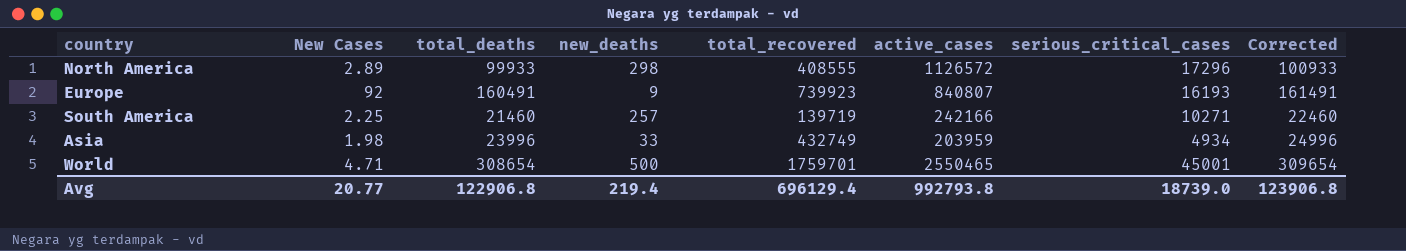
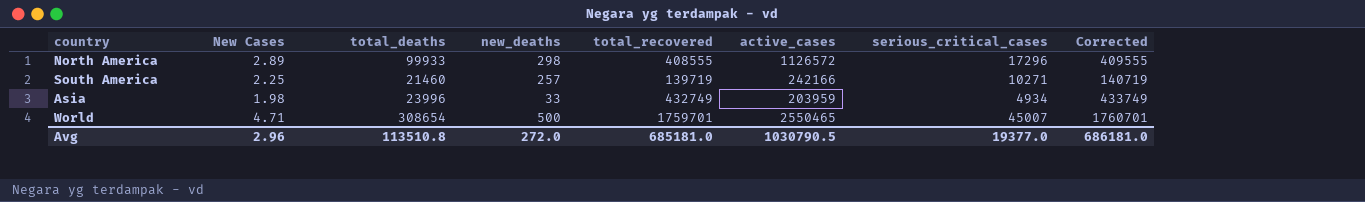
column Corrected | formula: [total_deaths] + 1000 -> [total_recovered] + 1000
row Europe: 92 | 160491 | 9 | 739923 | 840807 | 16193 | 161491 -> none
World | serious_critical_cases: 45001 -> 45007
Avg | New Cases: 20.77 -> 2.96
Avg | total_deaths: 122906.8 -> 113510.8
Avg | new_deaths: 219.4 -> 272.0
Avg | total_recovered: 696129.4 -> 685181.0
Avg | active_cases: 992793.8 -> 1030790.5
Avg | serious_critical_cases: 18739.0 -> 19377.0
Avg | Corrected: 123906.8 -> 686181.0

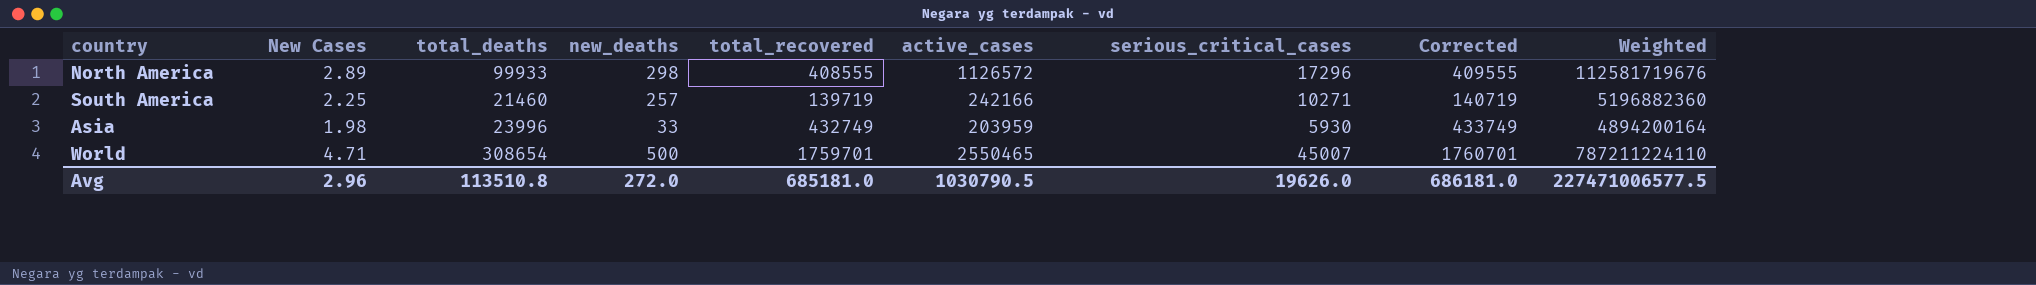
column Weighted | formula: none -> [total_deaths] * [active_cases]
Asia | serious_critical_cases: 4934 -> 5930
Avg | serious_critical_cases: 19377.0 -> 19626.0

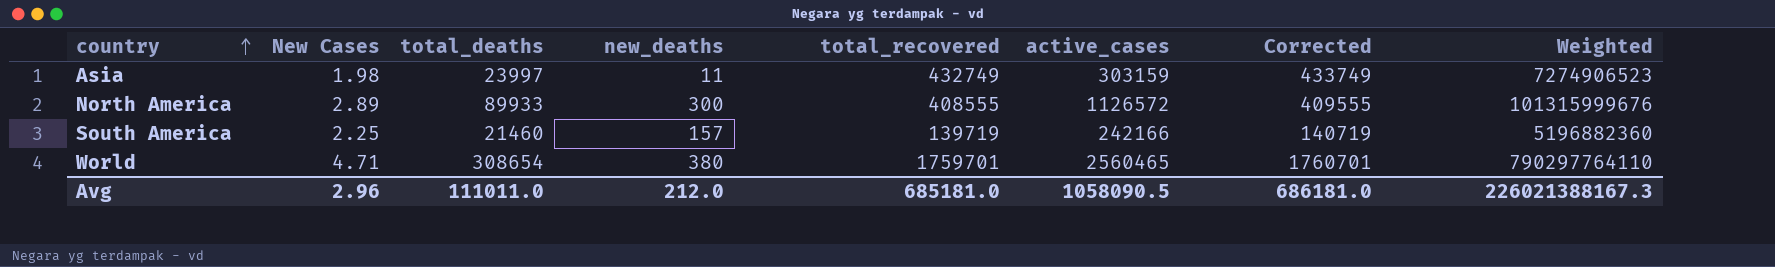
row order: none -> country ascending
column serious_critical_cases | position: 7 -> none
Asia | total_deaths: 23996 -> 23997
Asia | new_deaths: 33 -> 11
Asia | active_cases: 203959 -> 303159
Asia | Weighted: 4894200164 -> 7274906523
North America | total_deaths: 99933 -> 89933
North America | new_deaths: 298 -> 300
North America | Weighted: 112581719676 -> 101315999676
South America | new_deaths: 257 -> 157
World | new_deaths: 500 -> 380
World | active_cases: 2550465 -> 2560465
World | Weighted: 787211224110 -> 790297764110
Avg | total_deaths: 113510.8 -> 111011.0
Avg | new_deaths: 272.0 -> 212.0
Avg | active_cases: 1030790.5 -> 1058090.5
Avg | Weighted: 227471006577.5 -> 226021388167.3

